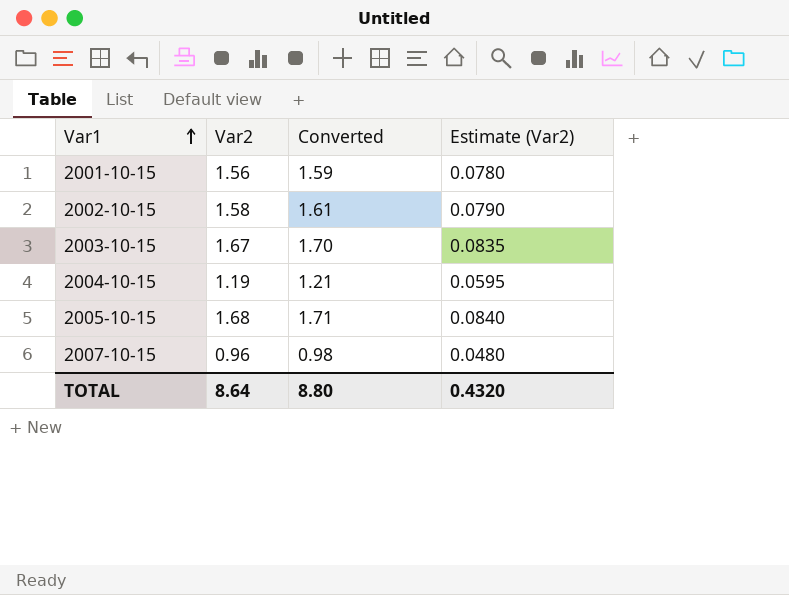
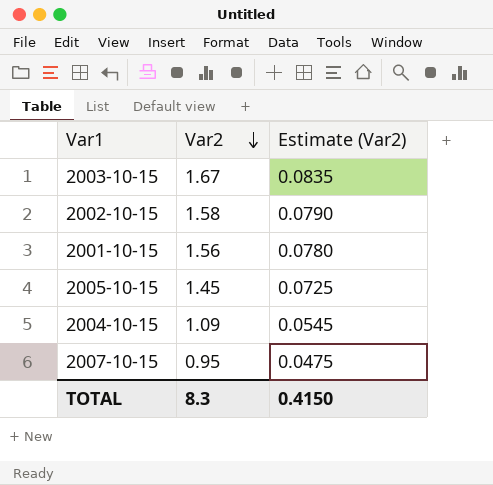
row order: Var1 ascending -> Var2 descending
column Converted | formula: [Var2] * 1.02 -> none
2005-10-15 | Var2: 1.68 -> 1.45
2005-10-15 | Estimate (Var2): 0.0840 -> 0.0725
2004-10-15 | Var2: 1.19 -> 1.09
2004-10-15 | Estimate (Var2): 0.0595 -> 0.0545
2007-10-15 | Var2: 0.96 -> 0.95
2007-10-15 | Estimate (Var2): 0.0480 -> 0.0475
TOTAL | Var2: 8.64 -> 8.3
TOTAL | Estimate (Var2): 0.4320 -> 0.4150

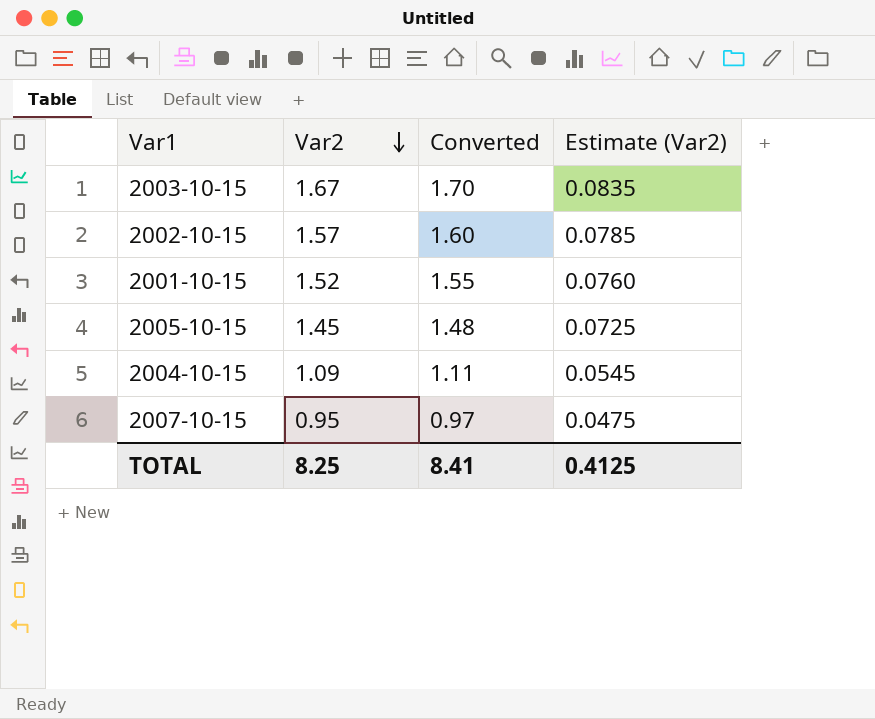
column Converted | formula: none -> [Var2] * 1.02
2002-10-15 | Var2: 1.58 -> 1.57
2002-10-15 | Estimate (Var2): 0.0790 -> 0.0785
2001-10-15 | Var2: 1.56 -> 1.52
2001-10-15 | Estimate (Var2): 0.0780 -> 0.0760
TOTAL | Var2: 8.3 -> 8.25
TOTAL | Estimate (Var2): 0.4150 -> 0.4125

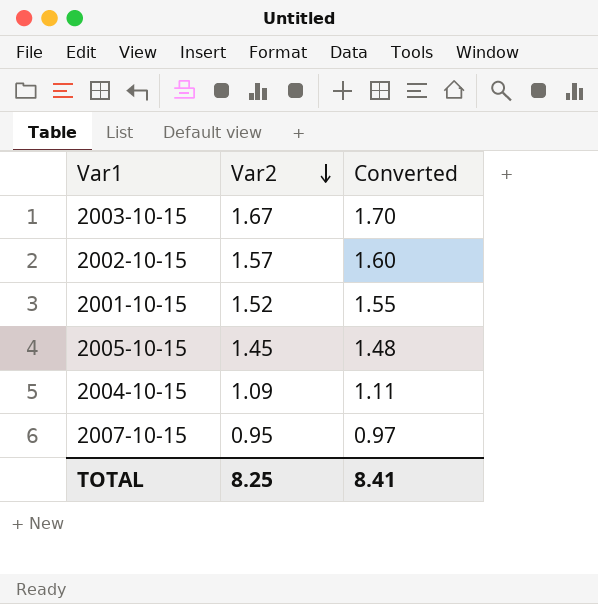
column Estimate (Var2) | formula: [Var2] * 0.05 -> none

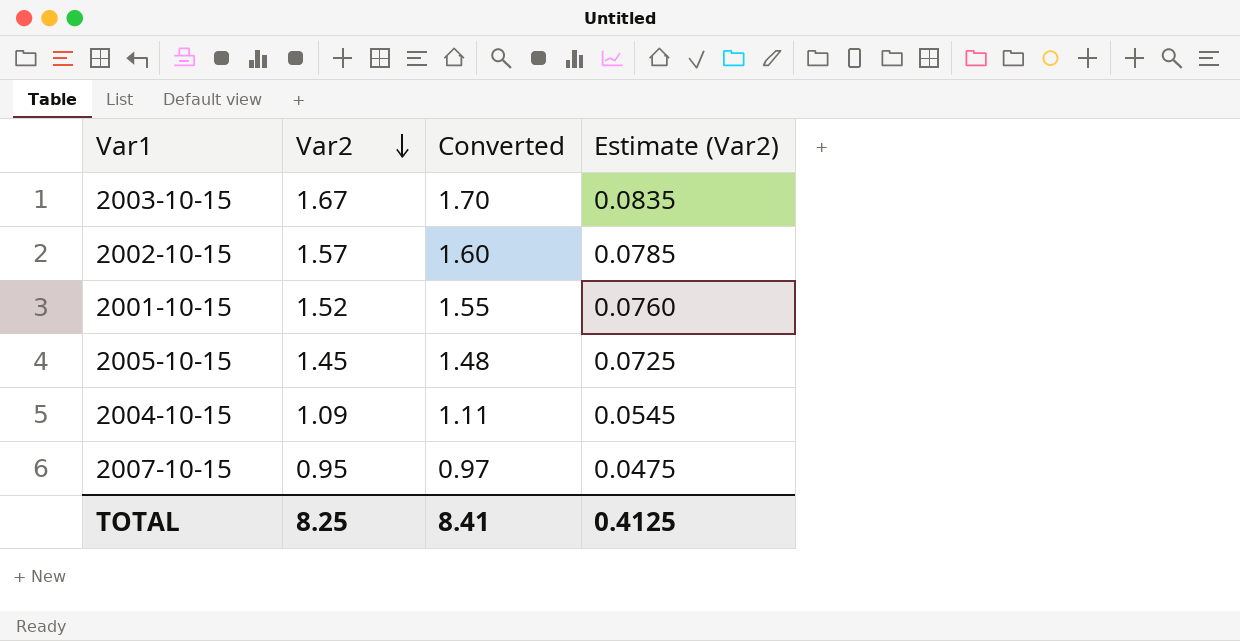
column Estimate (Var2) | formula: none -> [Var2] * 0.05

